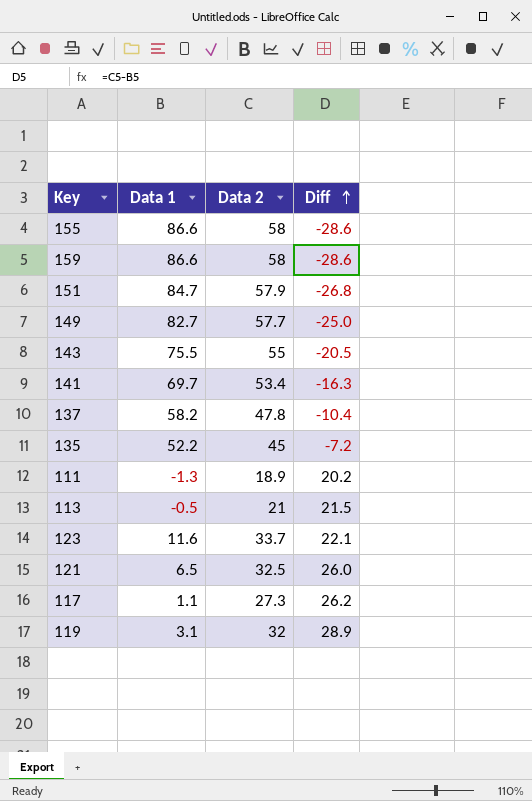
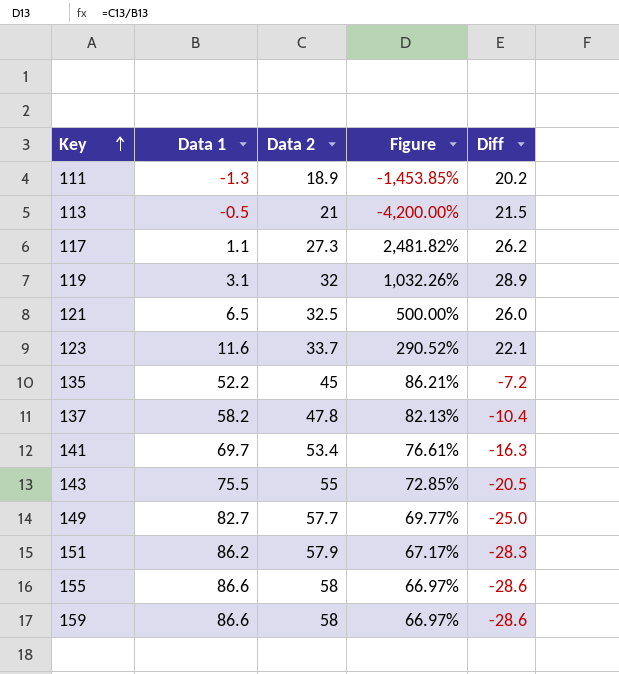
row order: Diff ascending -> Key ascending
column Figure | formula: none -> [Data 2] / [Data 1]
151 | Data 1: 84.7 -> 86.2
151 | Diff: -26.8 -> -28.3

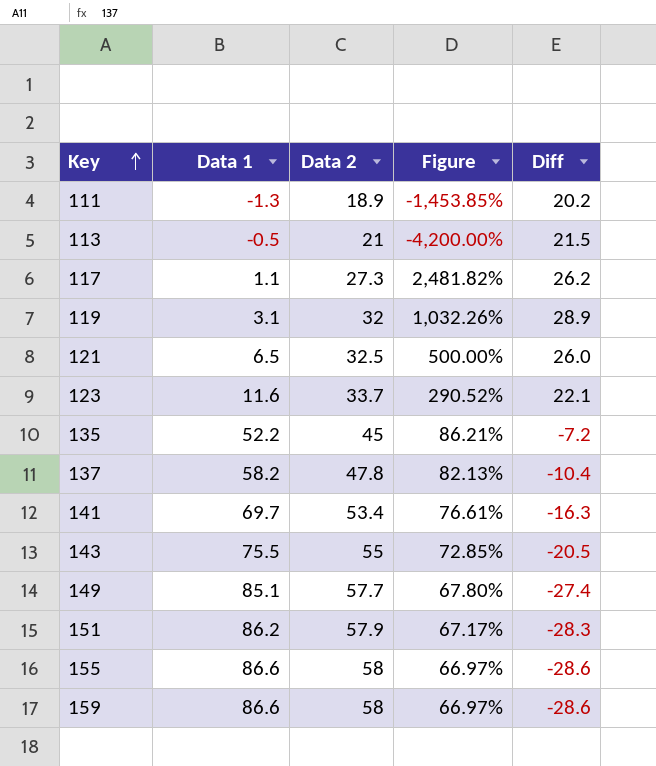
149 | Data 1: 82.7 -> 85.1
149 | Figure: 69.77% -> 67.80%
149 | Diff: -25.0 -> -27.4

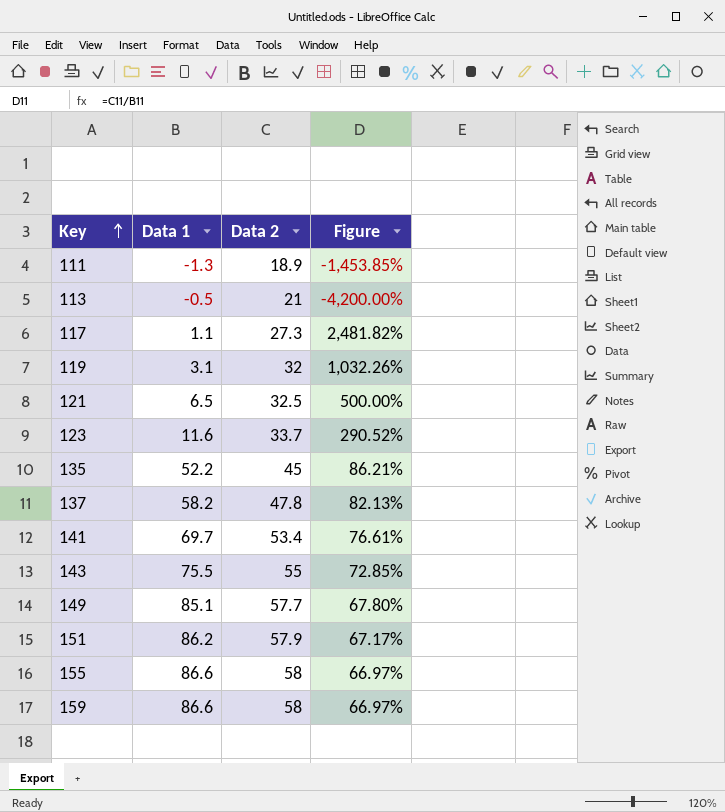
column Diff | formula: [Data 2] - [Data 1] -> none

